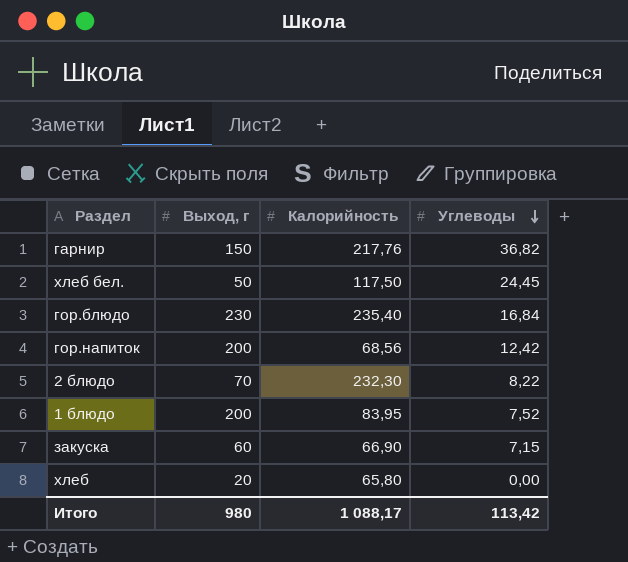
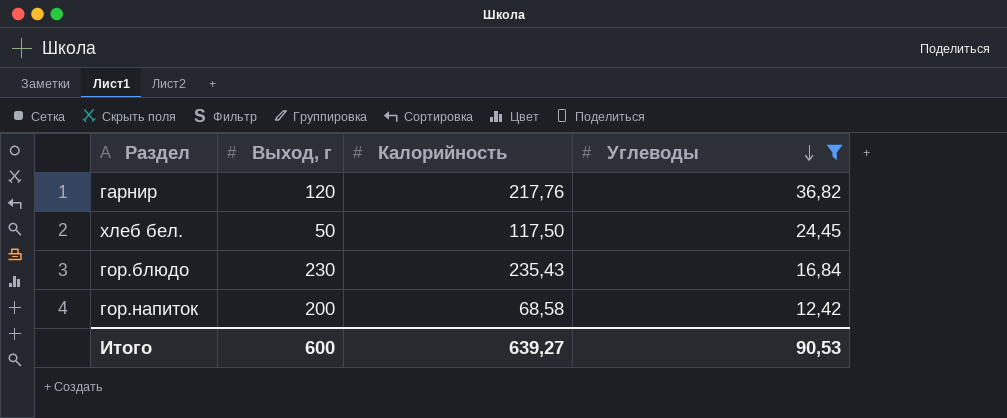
filter: none -> Углеводы >= 12,42
гарнир | Выход, г: 150 -> 120
гор.блюдо | Калорийность: 235,40 -> 235,43
гор.напиток | Калорийность: 68,56 -> 68,58
Итого | Выход, г: 980 -> 600
Итого | Калорийность: 1 088,17 -> 639,27
Итого | Углеводы: 113,42 -> 90,53

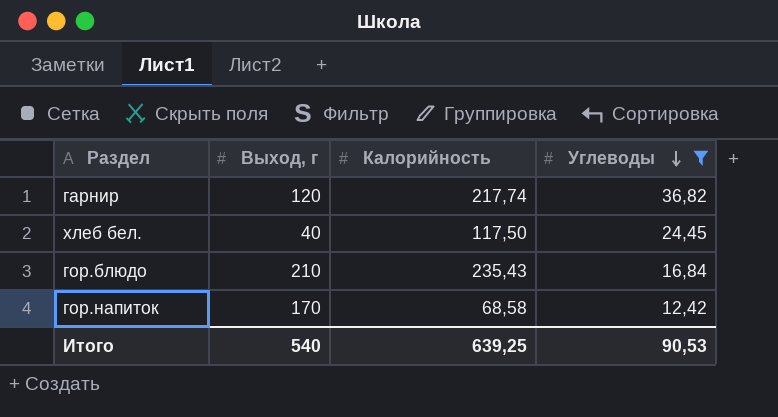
гарнир | Калорийность: 217,76 -> 217,74
хлеб бел. | Выход, г: 50 -> 40
гор.блюдо | Выход, г: 230 -> 210
гор.напиток | Выход, г: 200 -> 170
Итого | Выход, г: 600 -> 540
Итого | Калорийность: 639,27 -> 639,25

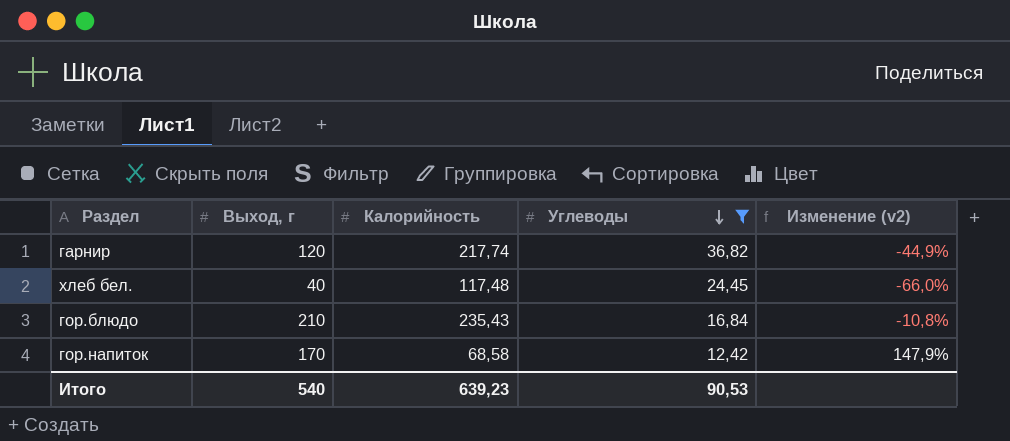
column Изменение (v2) | formula: none -> ([Выход, г] - [Калорийность]) / [Калорийность]
хлеб бел. | Калорийность: 117,50 -> 117,48
Итого | Калорийность: 639,25 -> 639,23

